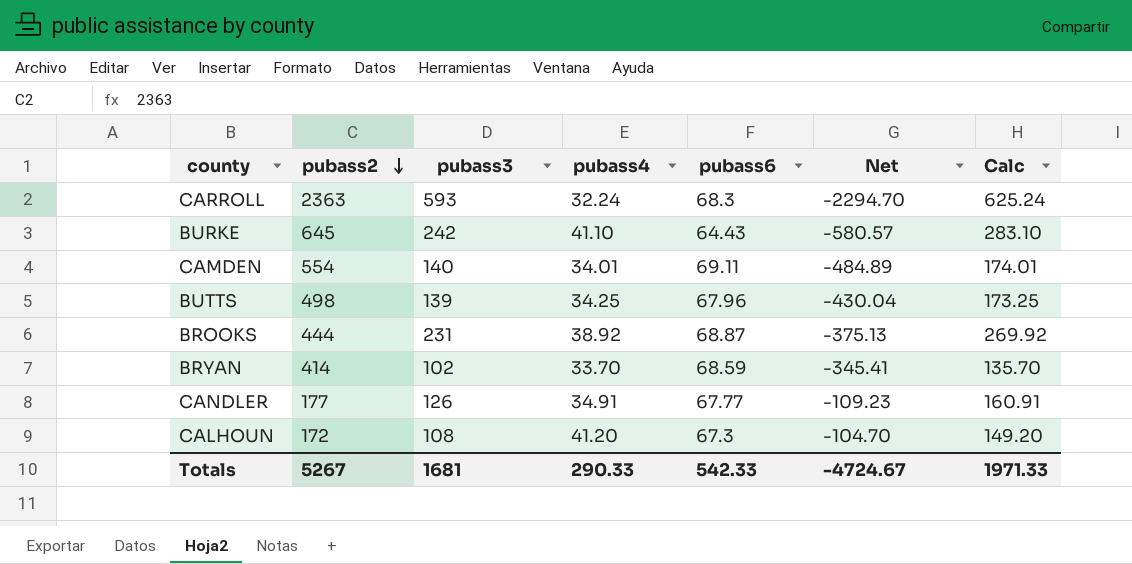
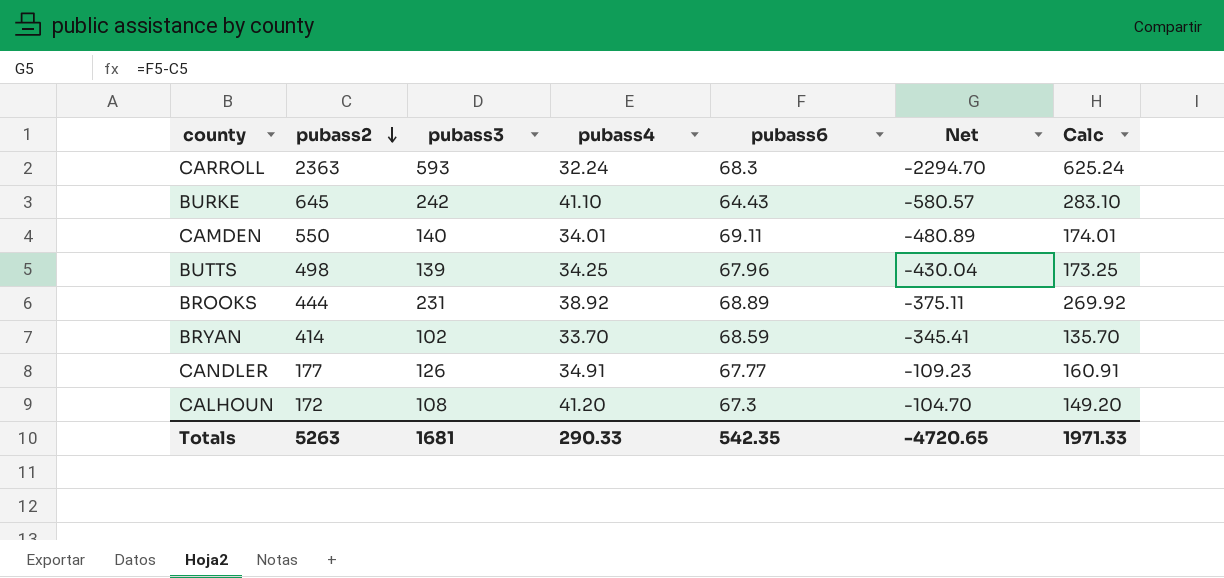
CAMDEN | pubass2: 554 -> 550
CAMDEN | Net: -484.89 -> -480.89
BROOKS | pubass6: 68.87 -> 68.89
BROOKS | Net: -375.13 -> -375.11
Totals | pubass2: 5267 -> 5263
Totals | pubass6: 542.33 -> 542.35
Totals | Net: -4724.67 -> -4720.65

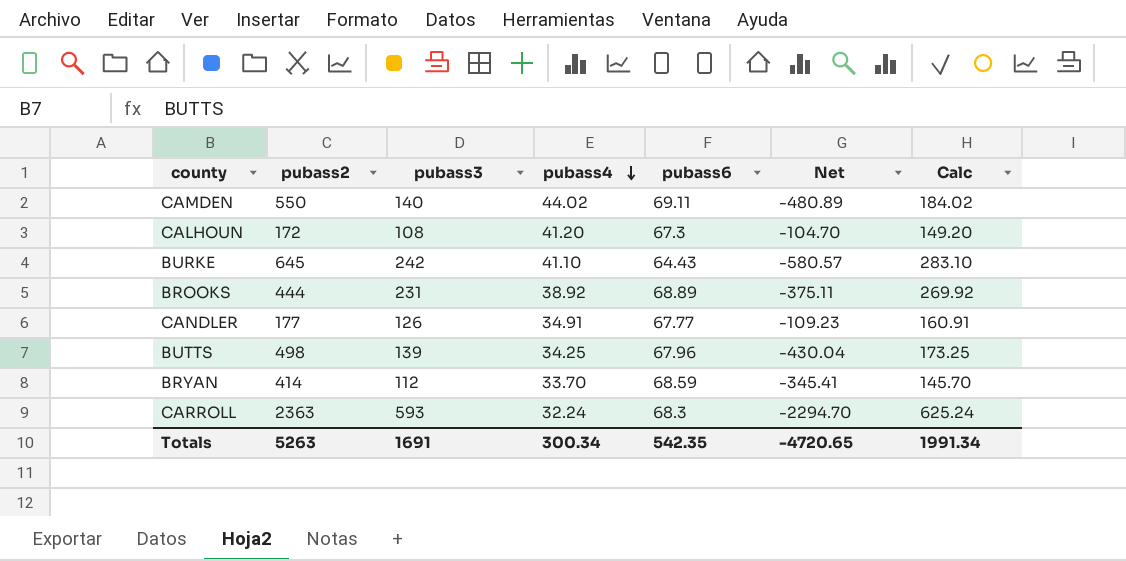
row order: pubass2 descending -> pubass4 descending
CAMDEN | pubass4: 34.01 -> 44.02
CAMDEN | Calc: 174.01 -> 184.02
BRYAN | pubass3: 102 -> 112
BRYAN | Calc: 135.70 -> 145.70
Totals | pubass3: 1681 -> 1691
Totals | pubass4: 290.33 -> 300.34
Totals | Calc: 1971.33 -> 1991.34

